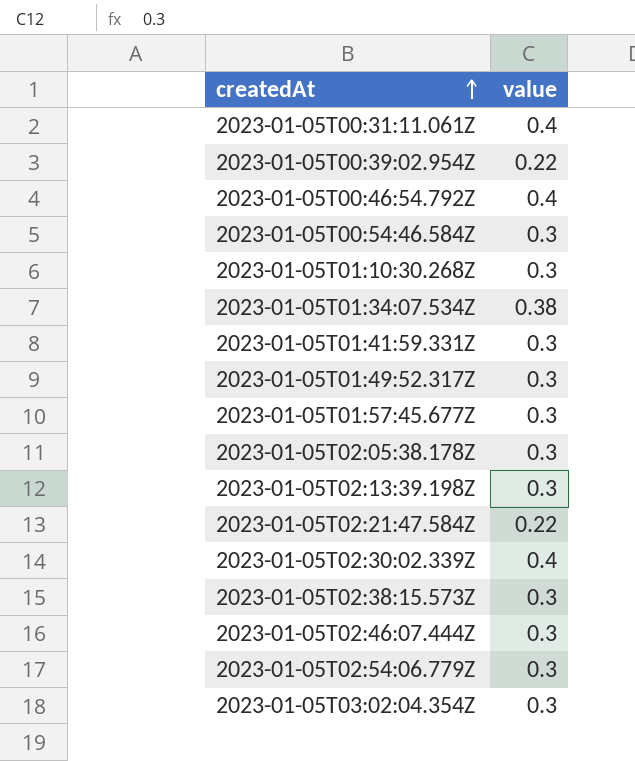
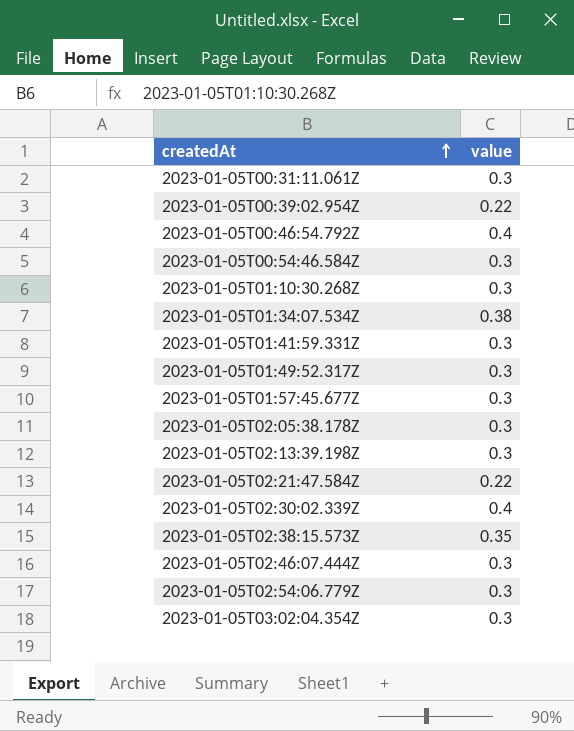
2023-01-05T00:31:11.061Z | value: 0.4 -> 0.3
2023-01-05T02:38:15.573Z | value: 0.3 -> 0.35

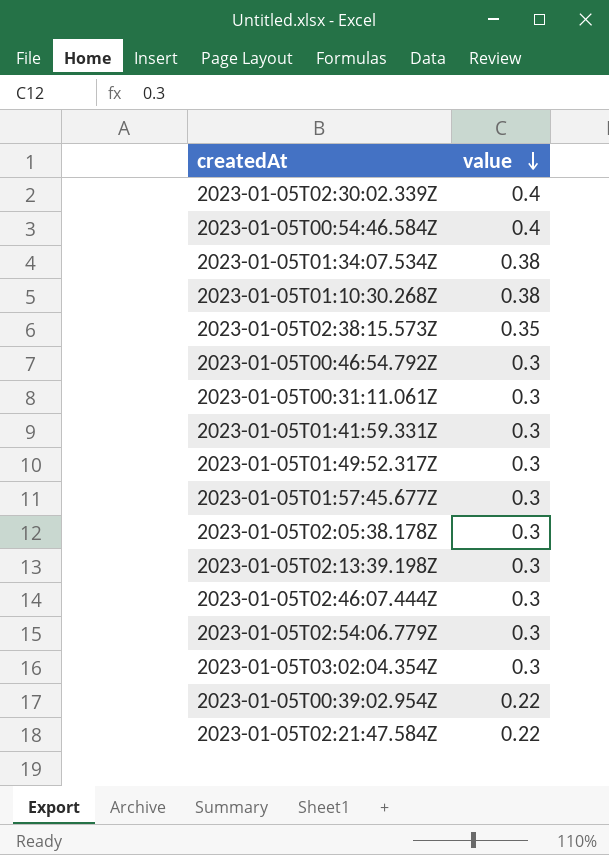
row order: createdAt ascending -> value descending
2023-01-05T00:54:46.584Z | value: 0.3 -> 0.4
2023-01-05T01:10:30.268Z | value: 0.3 -> 0.38
2023-01-05T00:46:54.792Z | value: 0.4 -> 0.3

